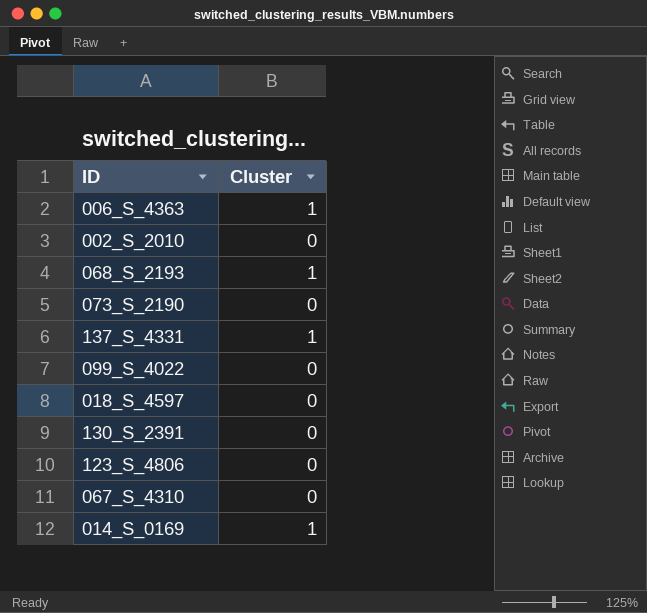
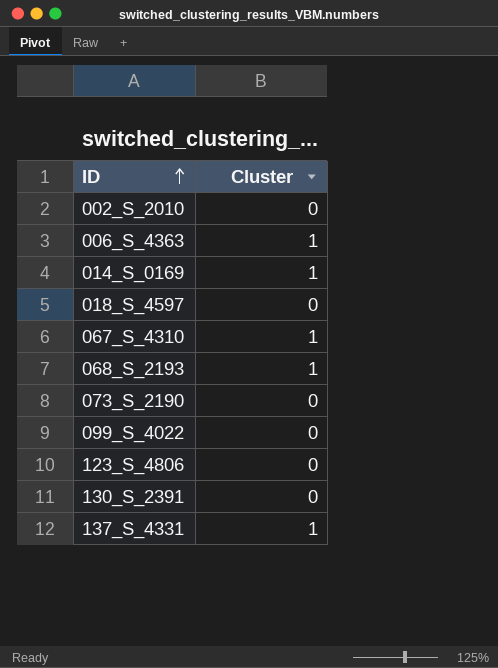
row order: none -> ID ascending
067_S_4310 | Cluster: 0 -> 1

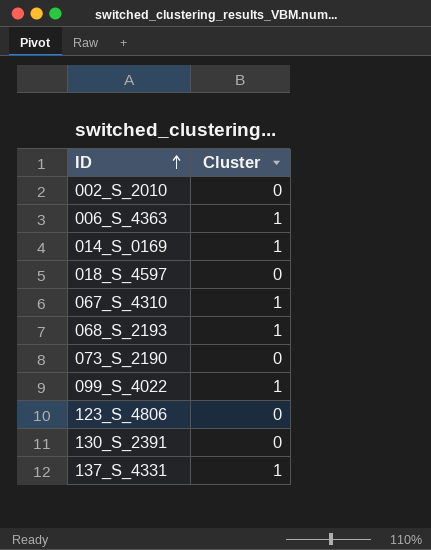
099_S_4022 | Cluster: 0 -> 1

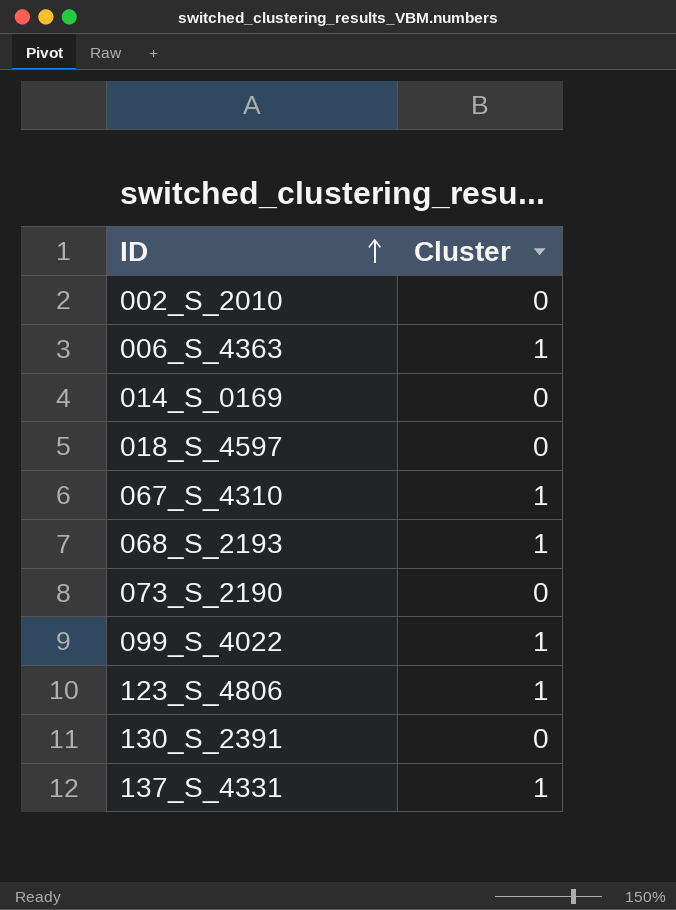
014_S_0169 | Cluster: 1 -> 0
123_S_4806 | Cluster: 0 -> 1

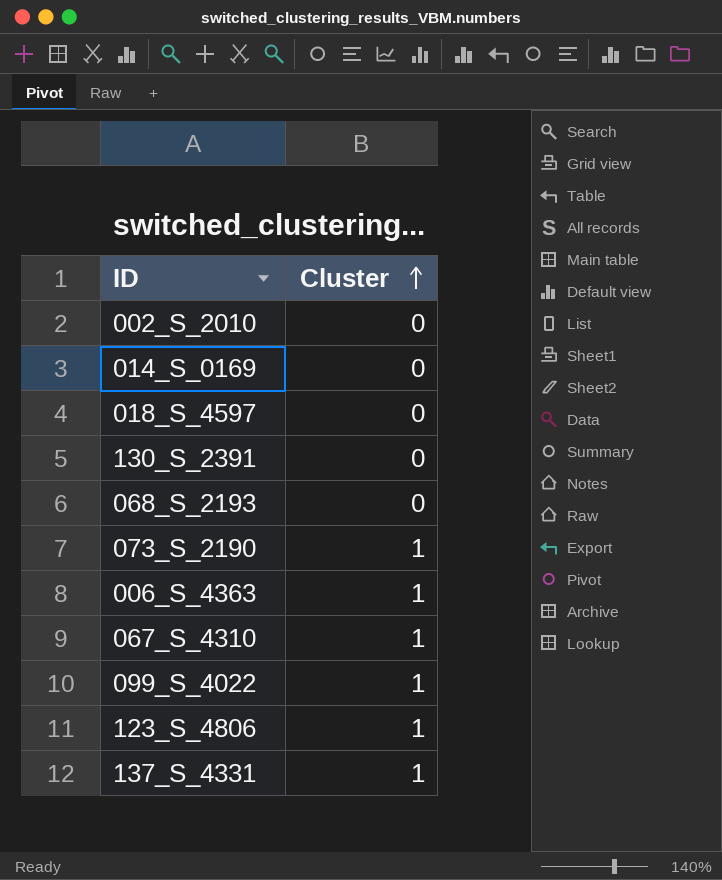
row order: ID ascending -> Cluster ascending
068_S_2193 | Cluster: 1 -> 0
073_S_2190 | Cluster: 0 -> 1

